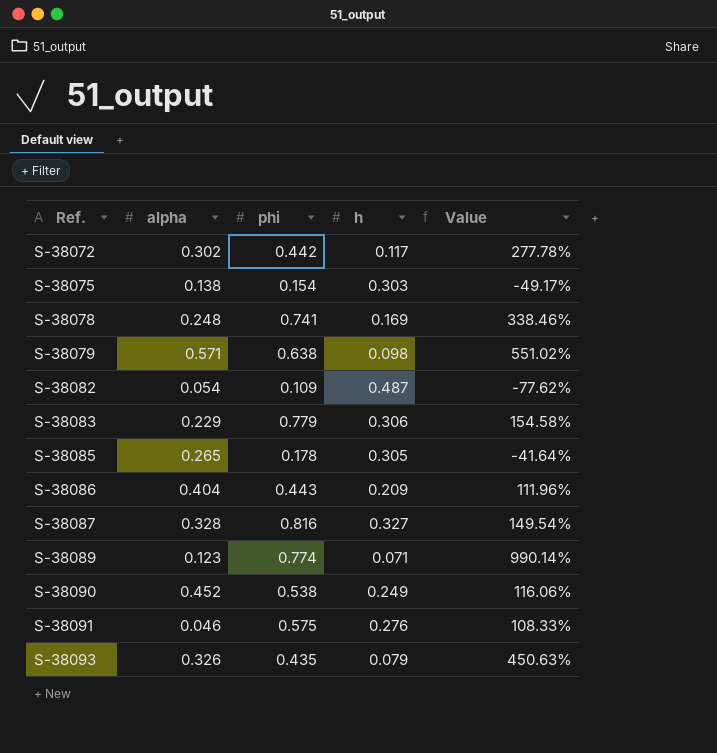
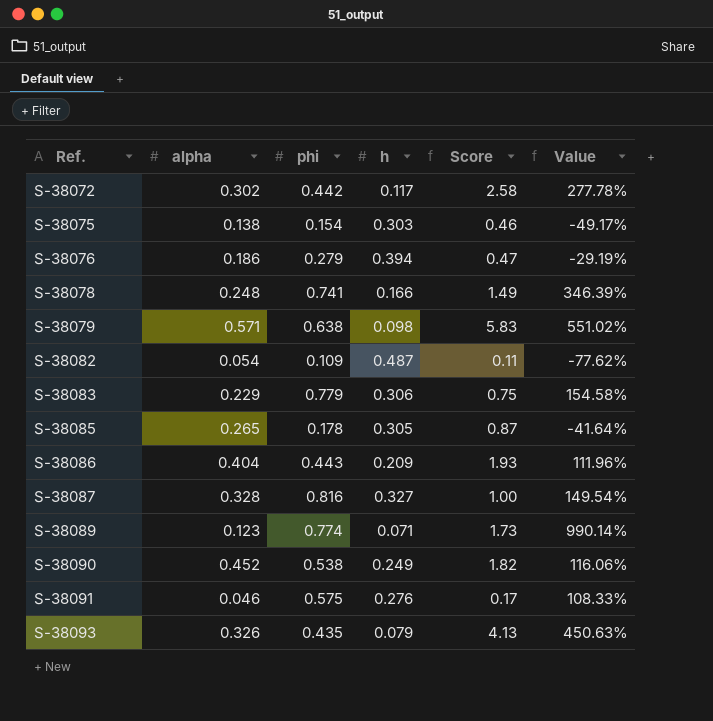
column Score | formula: none -> [alpha] / [h]
row S-38076: none -> 0.186 | 0.279 | 0.394 | 0.47 | -29.19%
S-38078 | h: 0.169 -> 0.166
S-38078 | Value: 338.46% -> 346.39%

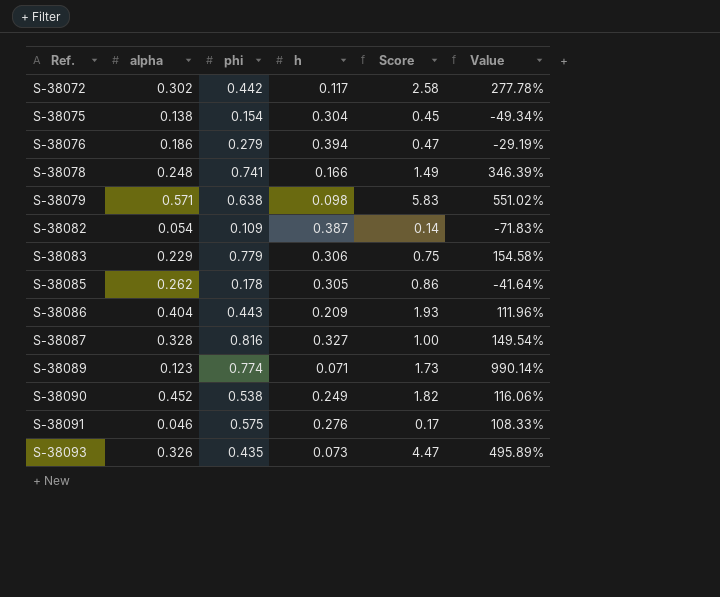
S-38075 | h: 0.303 -> 0.304
S-38075 | Score: 0.46 -> 0.45
S-38075 | Value: -49.17% -> -49.34%
S-38082 | h: 0.487 -> 0.387
S-38082 | Score: 0.11 -> 0.14
S-38082 | Value: -77.62% -> -71.83%
S-38085 | alpha: 0.265 -> 0.262
S-38085 | Score: 0.87 -> 0.86
S-38093 | h: 0.079 -> 0.073
S-38093 | Score: 4.13 -> 4.47
S-38093 | Value: 450.63% -> 495.89%

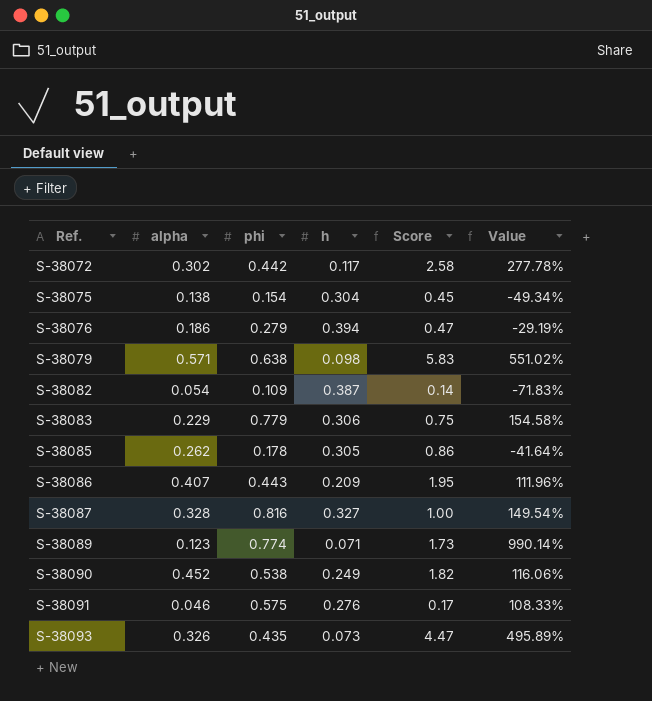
row S-38078: 0.248 | 0.741 | 0.166 | 1.49 | 346.39% -> none
S-38086 | alpha: 0.404 -> 0.407
S-38086 | Score: 1.93 -> 1.95

